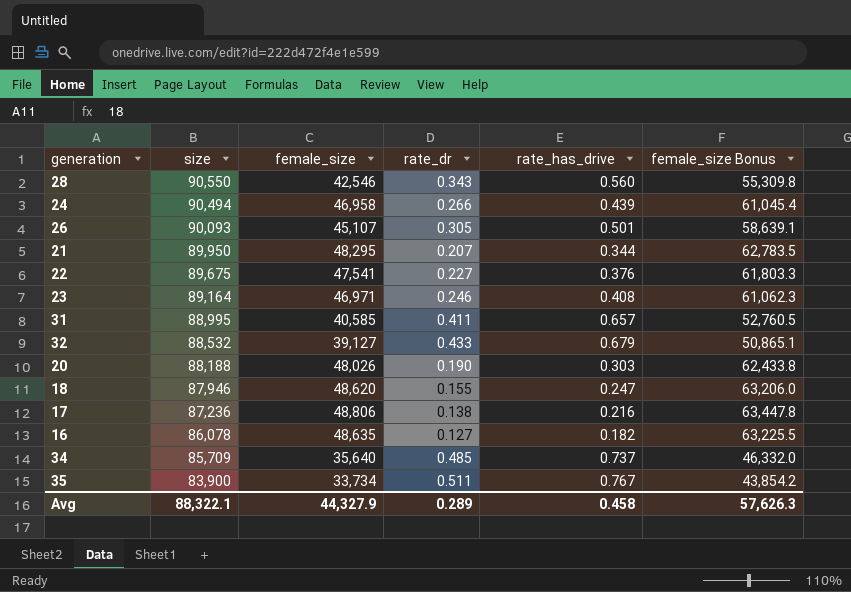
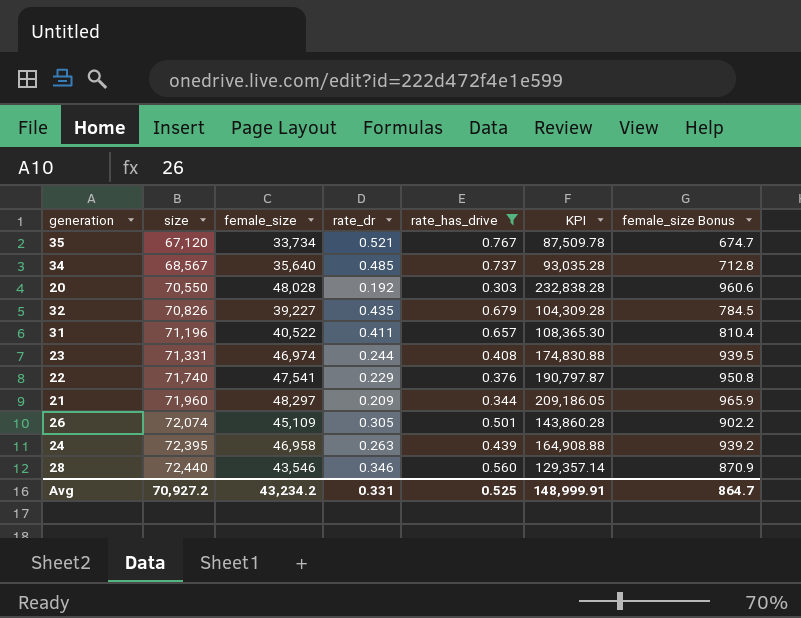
filter: none -> rate_has_drive >= 0.303
row order: size descending -> size ascending
column KPI | formula: none -> [size] / [rate_has_drive]
column female_size Bonus | formula: [female_size] * 1.3 -> [female_size] * 0.02
35 | size: 83,900 -> 67,120
35 | rate_dr: 0.511 -> 0.521
34 | size: 85,709 -> 68,567
20 | size: 88,188 -> 70,550
20 | female_size: 48,026 -> 48,028
20 | rate_dr: 0.190 -> 0.192
32 | size: 88,532 -> 70,826
32 | female_size: 39,127 -> 39,227
32 | rate_dr: 0.433 -> 0.435
31 | size: 88,995 -> 71,196
31 | female_size: 40,585 -> 40,522
23 | size: 89,164 -> 71,331
23 | female_size: 46,971 -> 46,974
23 | rate_dr: 0.246 -> 0.244
22 | size: 89,675 -> 71,740
22 | rate_dr: 0.227 -> 0.229
21 | size: 89,950 -> 71,960
21 | female_size: 48,295 -> 48,297
21 | rate_dr: 0.207 -> 0.209
26 | size: 90,093 -> 72,074
26 | female_size: 45,107 -> 45,109
24 | size: 90,494 -> 72,395
24 | rate_dr: 0.266 -> 0.263
28 | size: 90,550 -> 72,440
28 | female_size: 42,546 -> 43,546
28 | rate_dr: 0.343 -> 0.346
Avg | size: 88,322.1 -> 70,927.2
Avg | female_size: 44,327.9 -> 43,234.2
Avg | rate_dr: 0.289 -> 0.331
Avg | rate_has_drive: 0.458 -> 0.525
Avg | female_size Bonus: 57,626.3 -> 864.7

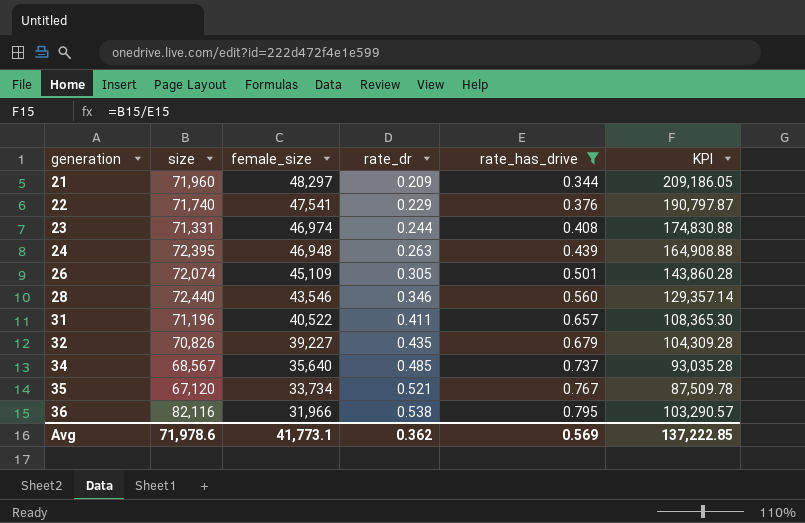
row order: size ascending -> generation ascending
column female_size Bonus | formula: [female_size] * 0.02 -> none
row 20: 70,550 | 48,028 | 0.192 | 0.303 | 232,838.28 | 960.6 -> none
24 | female_size: 46,958 -> 46,948
row 36: none -> 82,116 | 31,966 | 0.538 | 0.795 | 103,290.57
Avg | size: 70,927.2 -> 71,978.6
Avg | female_size: 43,234.2 -> 41,773.1
Avg | rate_dr: 0.331 -> 0.362
Avg | rate_has_drive: 0.525 -> 0.569
Avg | KPI: 148,999.91 -> 137,222.85

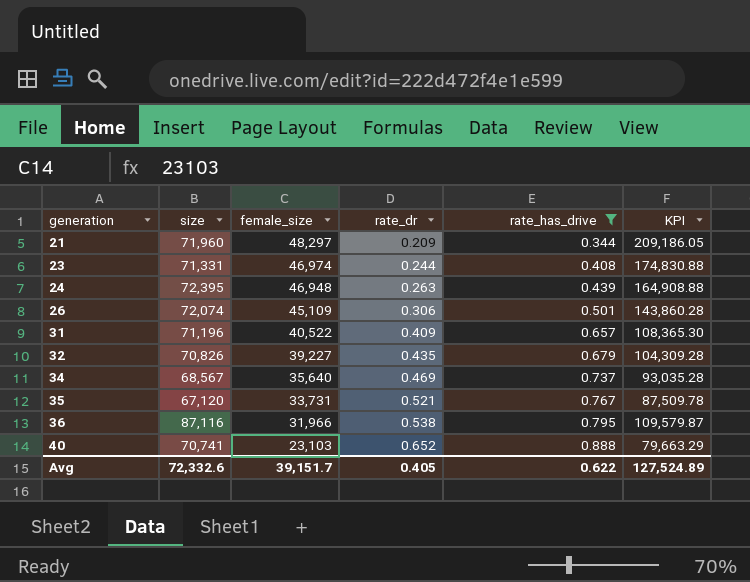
row 22: 71,740 | 47,541 | 0.229 | 0.376 | 190,797.87 -> none
row 28: 72,440 | 43,546 | 0.346 | 0.560 | 129,357.14 -> none
26 | rate_dr: 0.305 -> 0.306
31 | rate_dr: 0.411 -> 0.409
34 | rate_dr: 0.485 -> 0.469
35 | female_size: 33,734 -> 33,731
36 | size: 82,116 -> 87,116
36 | KPI: 103,290.57 -> 109,579.87
row 40: none -> 70,741 | 23,103 | 0.652 | 0.888 | 79,663.29
Avg | size: 71,978.6 -> 72,332.6
Avg | female_size: 41,773.1 -> 39,151.7
Avg | rate_dr: 0.362 -> 0.405
Avg | rate_has_drive: 0.569 -> 0.622
Avg | KPI: 137,222.85 -> 127,524.89

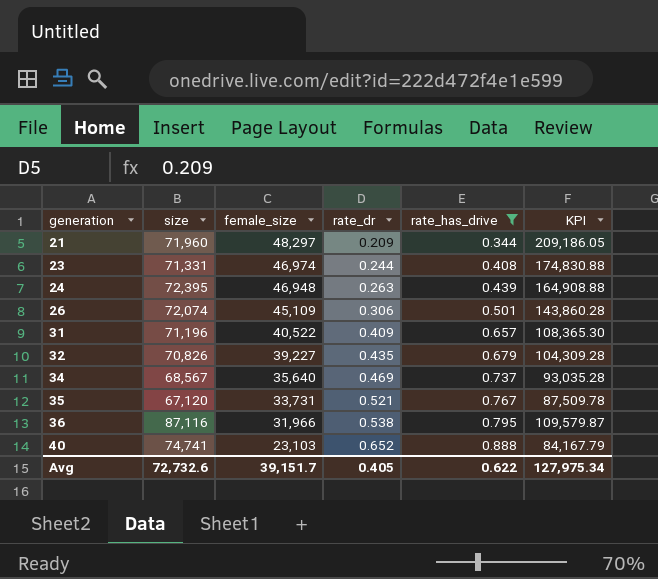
40 | size: 70,741 -> 74,741
40 | KPI: 79,663.29 -> 84,167.79
Avg | size: 72,332.6 -> 72,732.6
Avg | KPI: 127,524.89 -> 127,975.34

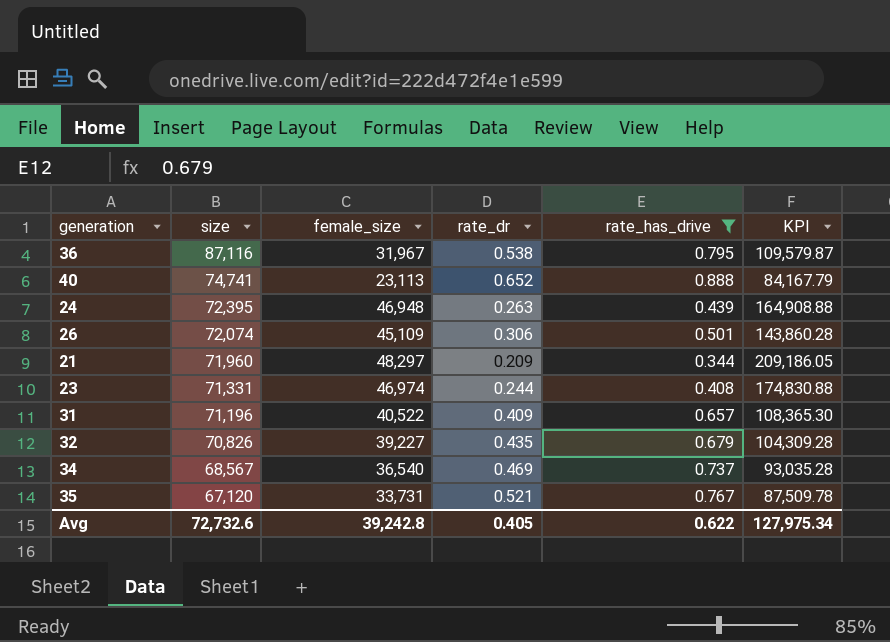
row order: generation ascending -> size descending
36 | female_size: 31,966 -> 31,967
40 | female_size: 23,103 -> 23,113
34 | female_size: 35,640 -> 36,540
Avg | female_size: 39,151.7 -> 39,242.8

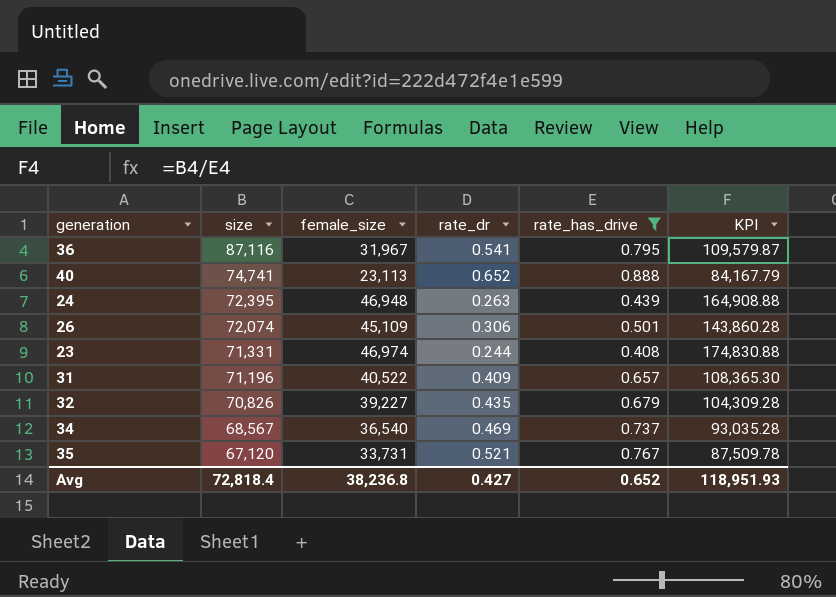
row 21: 71,960 | 48,297 | 0.209 | 0.344 | 209,186.05 -> none
36 | rate_dr: 0.538 -> 0.541
Avg | size: 72,732.6 -> 72,818.4
Avg | female_size: 39,242.8 -> 38,236.8
Avg | rate_dr: 0.405 -> 0.427
Avg | rate_has_drive: 0.622 -> 0.652
Avg | KPI: 127,975.34 -> 118,951.93

